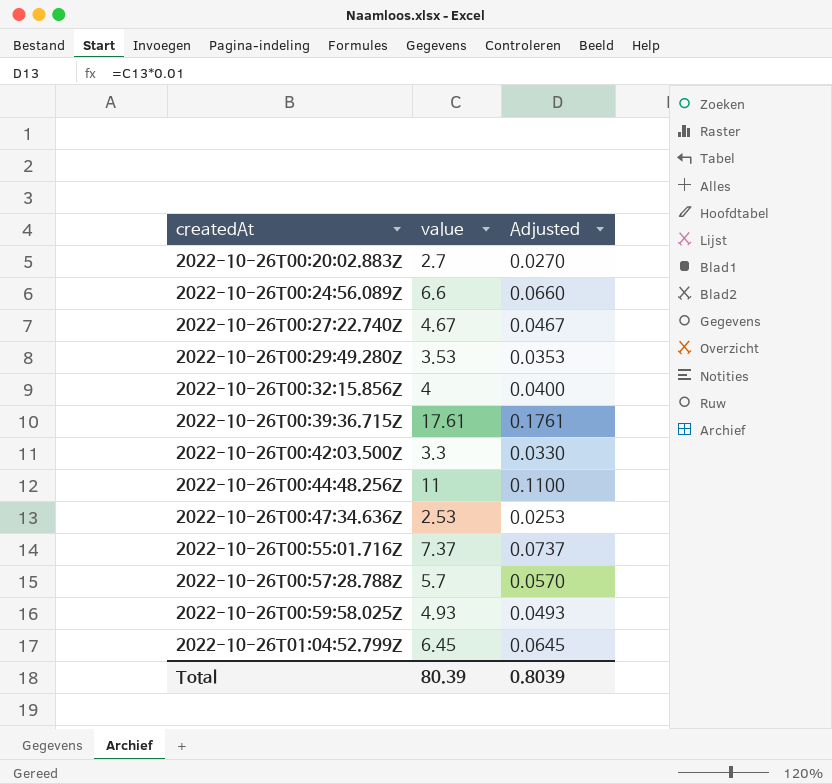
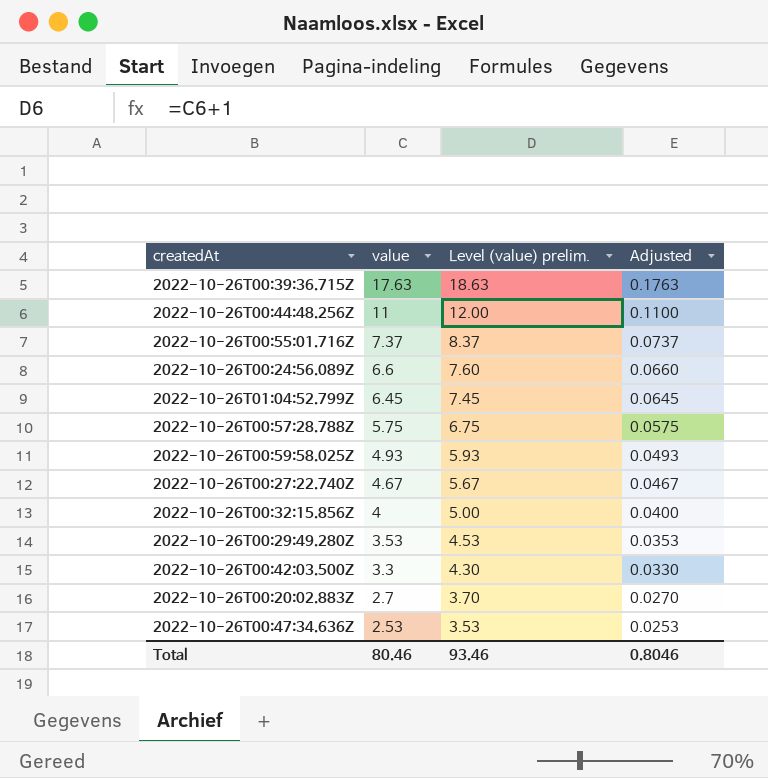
row order: createdAt ascending -> value descending
column Level (value) prelim. | formula: none -> [value] + 1
2022-10-26T00:39:36.715Z | value: 17.61 -> 17.63
2022-10-26T00:39:36.715Z | Adjusted: 0.1761 -> 0.1763
2022-10-26T00:57:28.788Z | value: 5.7 -> 5.75
2022-10-26T00:57:28.788Z | Adjusted: 0.0570 -> 0.0575
Total | value: 80.39 -> 80.46
Total | Adjusted: 0.8039 -> 0.8046

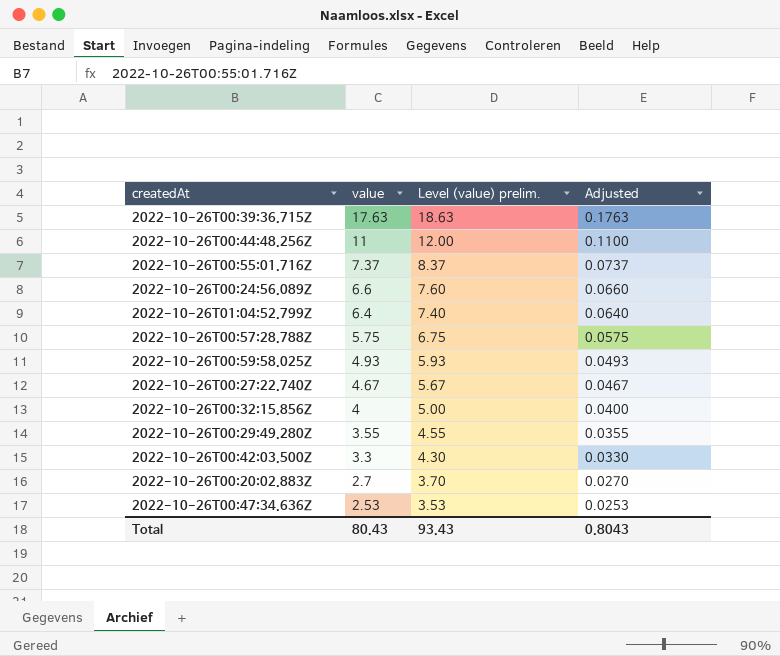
2022-10-26T01:04:52.799Z | value: 6.45 -> 6.4
2022-10-26T01:04:52.799Z | Level (value) prelim.: 7.45 -> 7.40
2022-10-26T01:04:52.799Z | Adjusted: 0.0645 -> 0.0640
2022-10-26T00:29:49.280Z | value: 3.53 -> 3.55
2022-10-26T00:29:49.280Z | Level (value) prelim.: 4.53 -> 4.55
2022-10-26T00:29:49.280Z | Adjusted: 0.0353 -> 0.0355
Total | value: 80.46 -> 80.43
Total | Level (value) prelim.: 93.46 -> 93.43
Total | Adjusted: 0.8046 -> 0.8043

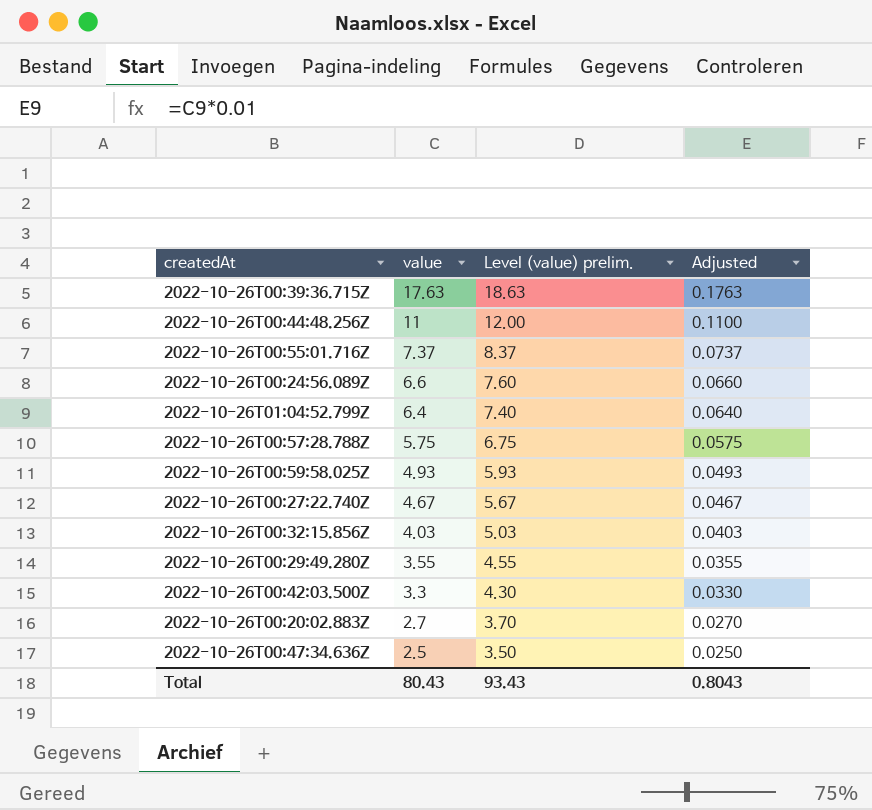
2022-10-26T00:32:15.856Z | value: 4 -> 4.03
2022-10-26T00:32:15.856Z | Level (value) prelim.: 5.00 -> 5.03
2022-10-26T00:32:15.856Z | Adjusted: 0.0400 -> 0.0403
2022-10-26T00:47:34.636Z | value: 2.53 -> 2.5
2022-10-26T00:47:34.636Z | Level (value) prelim.: 3.53 -> 3.50
2022-10-26T00:47:34.636Z | Adjusted: 0.0253 -> 0.0250

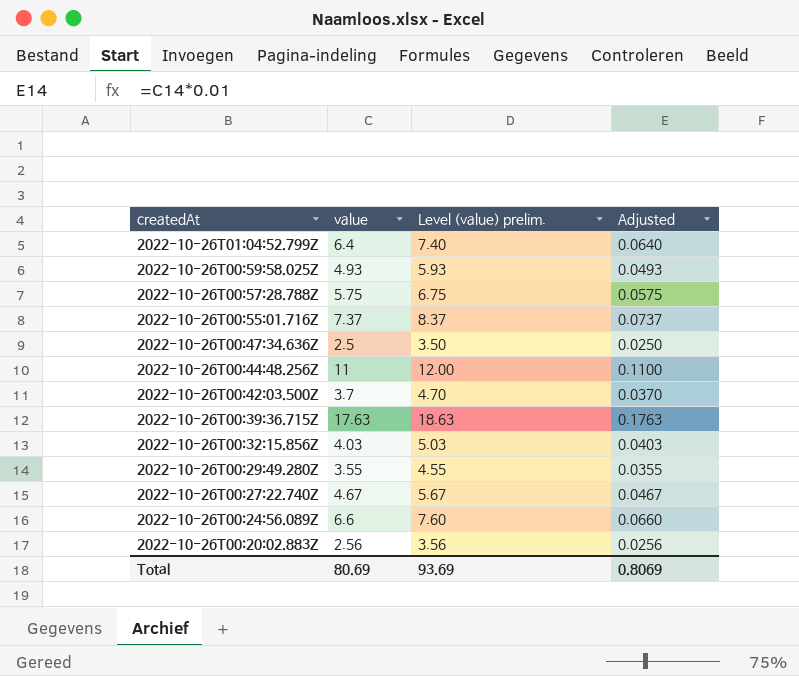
row order: value descending -> createdAt descending
2022-10-26T00:42:03.500Z | value: 3.3 -> 3.7
2022-10-26T00:42:03.500Z | Level (value) prelim.: 4.30 -> 4.70
2022-10-26T00:42:03.500Z | Adjusted: 0.0330 -> 0.0370
2022-10-26T00:20:02.883Z | value: 2.7 -> 2.56
2022-10-26T00:20:02.883Z | Level (value) prelim.: 3.70 -> 3.56
2022-10-26T00:20:02.883Z | Adjusted: 0.0270 -> 0.0256
Total | value: 80.43 -> 80.69
Total | Level (value) prelim.: 93.43 -> 93.69
Total | Adjusted: 0.8043 -> 0.8069

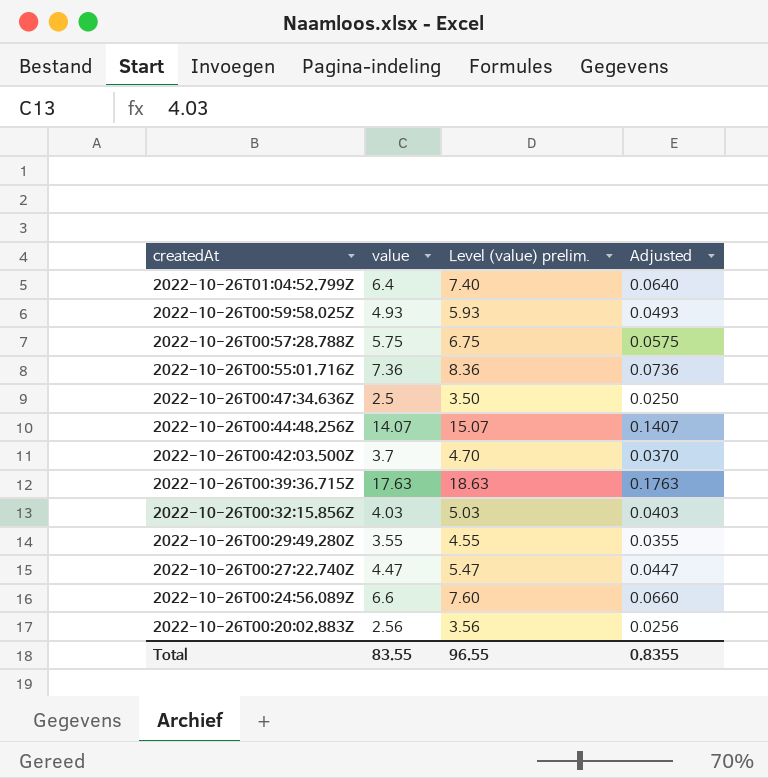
2022-10-26T00:55:01.716Z | value: 7.37 -> 7.36
2022-10-26T00:55:01.716Z | Level (value) prelim.: 8.37 -> 8.36
2022-10-26T00:55:01.716Z | Adjusted: 0.0737 -> 0.0736
2022-10-26T00:44:48.256Z | value: 11 -> 14.07
2022-10-26T00:44:48.256Z | Level (value) prelim.: 12.00 -> 15.07
2022-10-26T00:44:48.256Z | Adjusted: 0.1100 -> 0.1407
2022-10-26T00:27:22.740Z | value: 4.67 -> 4.47
2022-10-26T00:27:22.740Z | Level (value) prelim.: 5.67 -> 5.47
2022-10-26T00:27:22.740Z | Adjusted: 0.0467 -> 0.0447
Total | value: 80.69 -> 83.55
Total | Level (value) prelim.: 93.69 -> 96.55
Total | Adjusted: 0.8069 -> 0.8355

